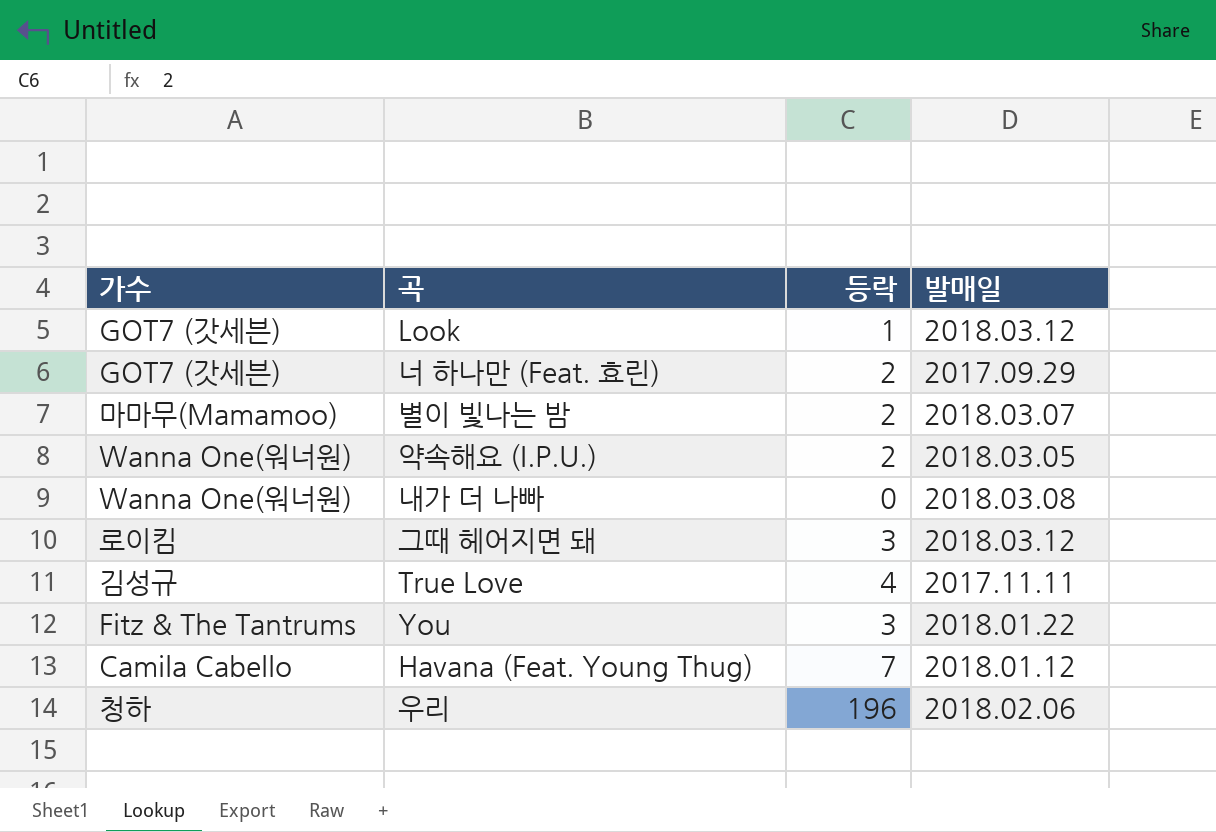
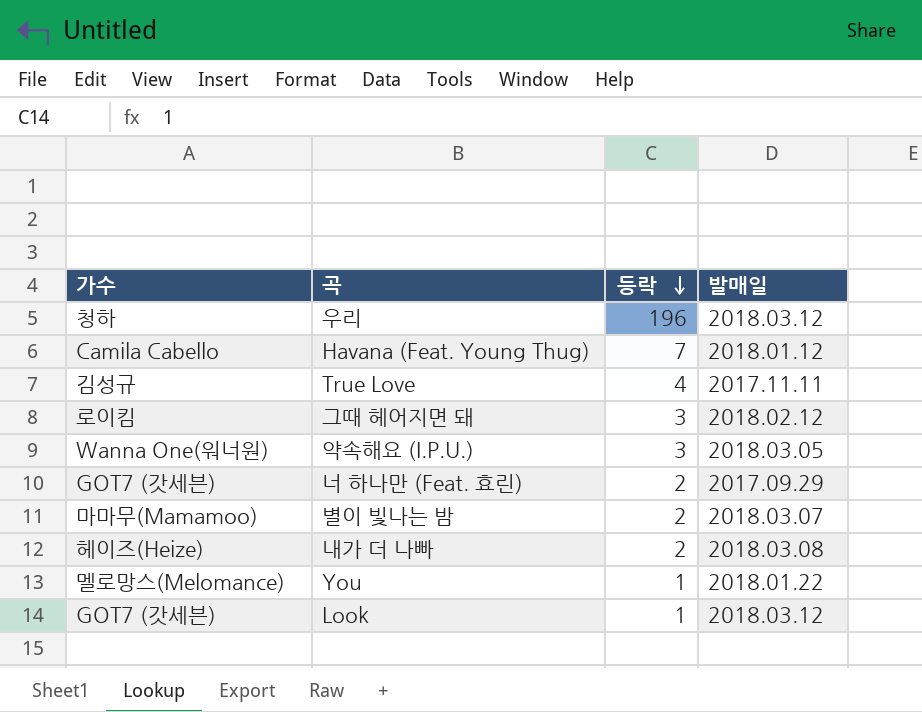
row order: none -> 등락 descending
우리 | 발매일: 2018.02.06 -> 2018.03.12
그때 헤어지면 돼 | 발매일: 2018.03.12 -> 2018.02.12
약속해요 (I.P.U.) | 등락: 2 -> 3
내가 더 나빠 | 가수: Wanna One(워너원) -> 헤이즈(Heize)
내가 더 나빠 | 등락: 0 -> 2
You | 가수: Fitz & The Tantrums -> 멜로망스(Melomance)
You | 등락: 3 -> 1

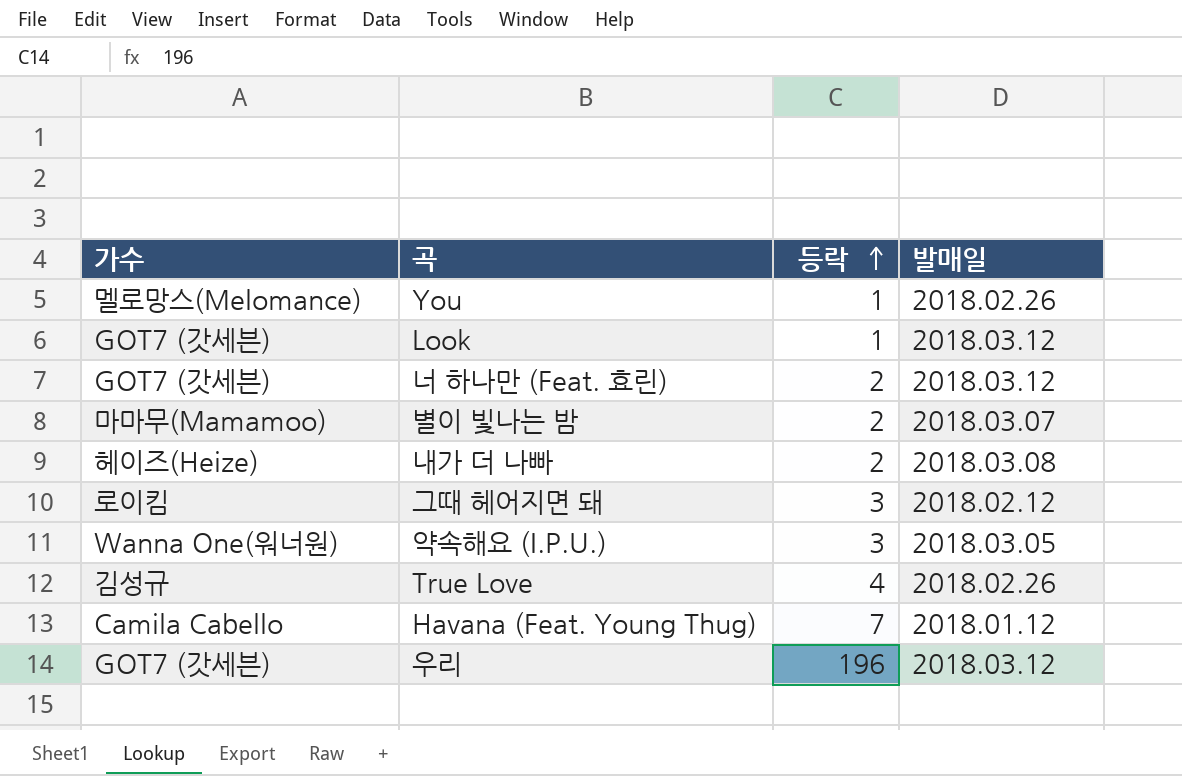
row order: 등락 descending -> 등락 ascending
You | 발매일: 2018.01.22 -> 2018.02.26
너 하나만 (Feat. 효린) | 발매일: 2017.09.29 -> 2018.03.12
True Love | 발매일: 2017.11.11 -> 2018.02.26
우리 | 가수: 청하 -> GOT7 (갓세븐)

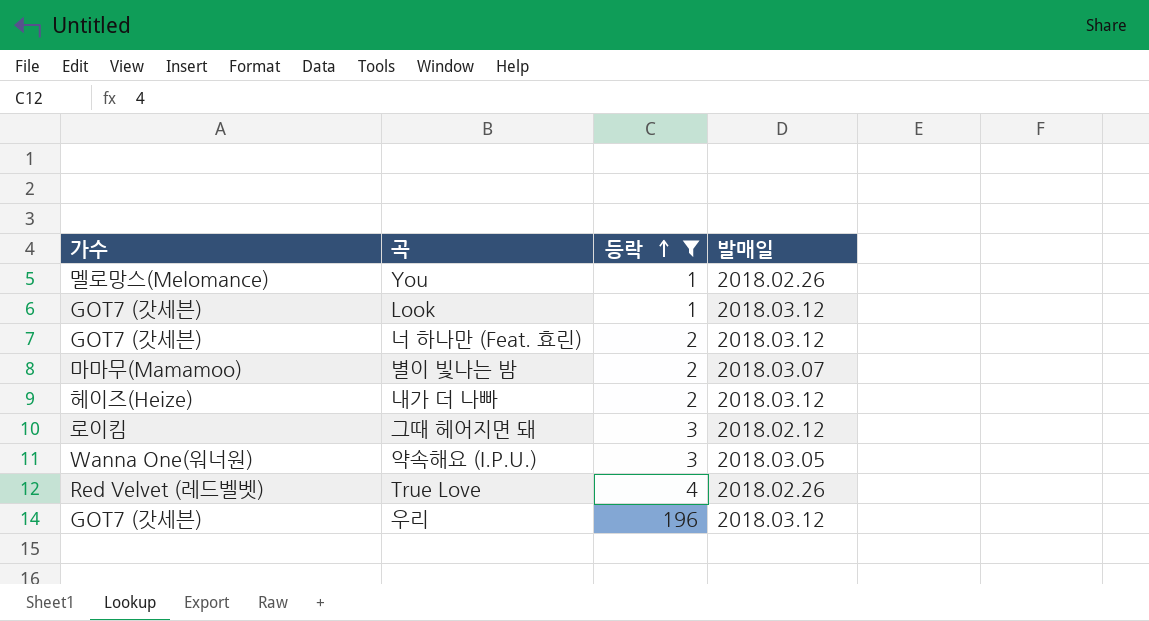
filter: none -> 등락 != 7
내가 더 나빠 | 발매일: 2018.03.08 -> 2018.03.12
True Love | 가수: 김성규 -> Red Velvet (레드벨벳)

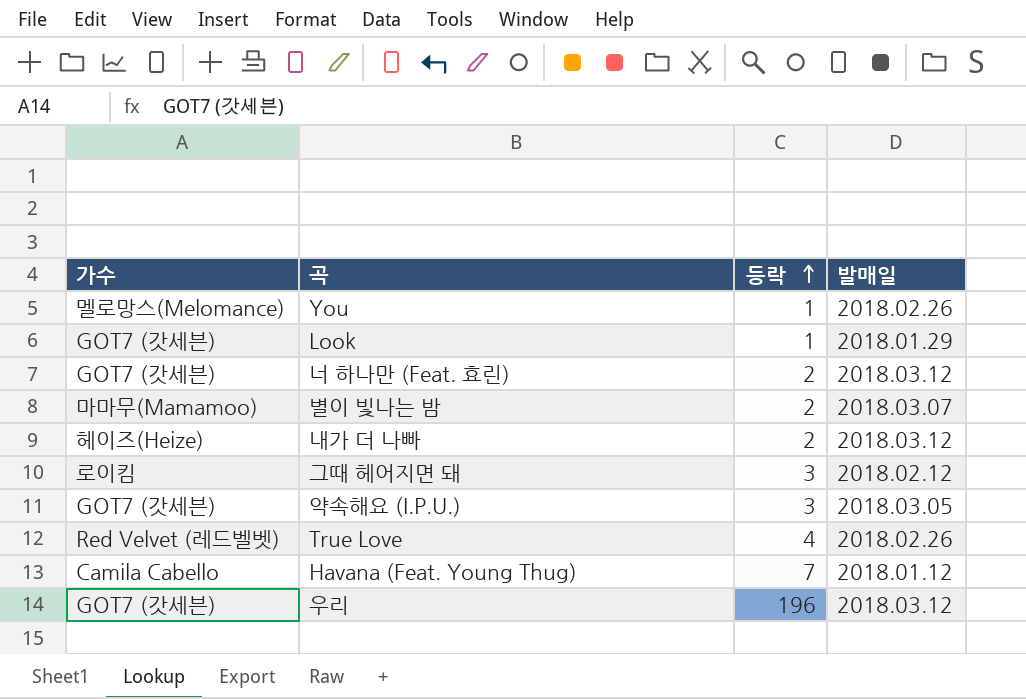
filter: 등락 != 7 -> none
Look | 발매일: 2018.03.12 -> 2018.01.29
약속해요 (I.P.U.) | 가수: Wanna One(워너원) -> GOT7 (갓세븐)

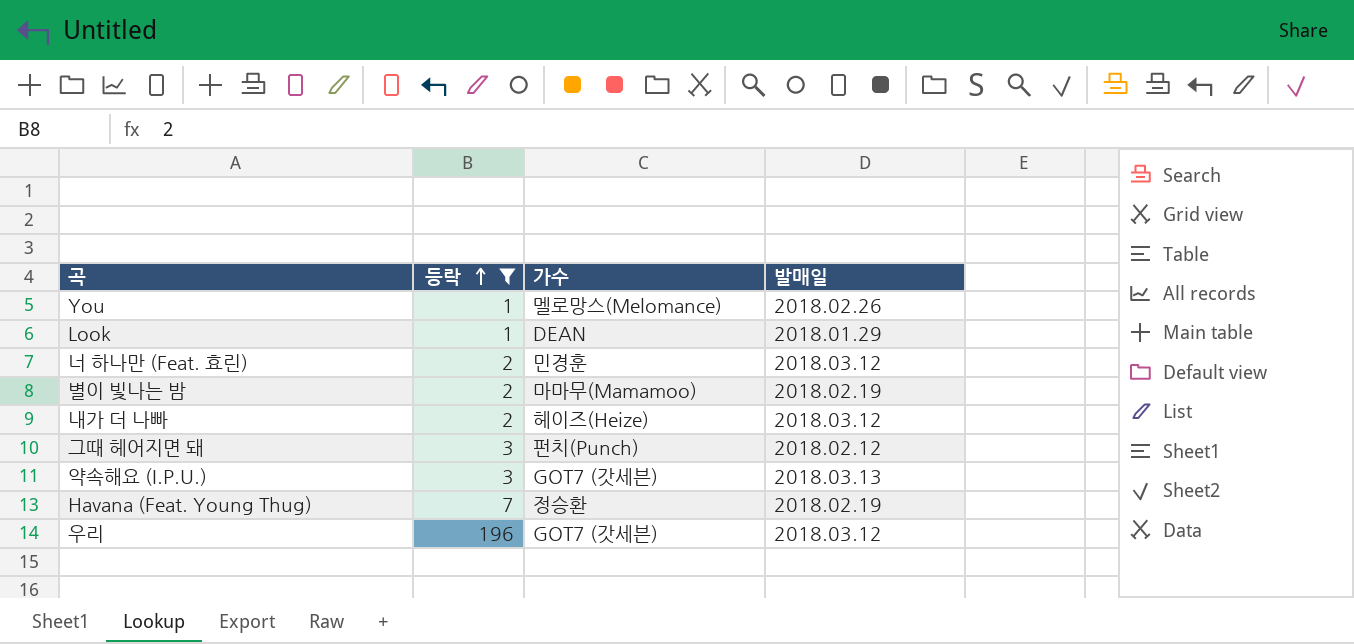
filter: none -> 등락 != 4
column 가수 | position: 1 -> 3
Look | 가수: GOT7 (갓세븐) -> DEAN
너 하나만 (Feat. 효린) | 가수: GOT7 (갓세븐) -> 민경훈
별이 빛나는 밤 | 발매일: 2018.03.07 -> 2018.02.19
그때 헤어지면 돼 | 가수: 로이킴 -> 펀치(Punch)
약속해요 (I.P.U.) | 발매일: 2018.03.05 -> 2018.03.13
Havana (Feat. Young Thug) | 가수: Camila Cabello -> 정승환
Havana (Feat. Young Thug) | 발매일: 2018.01.12 -> 2018.02.19

